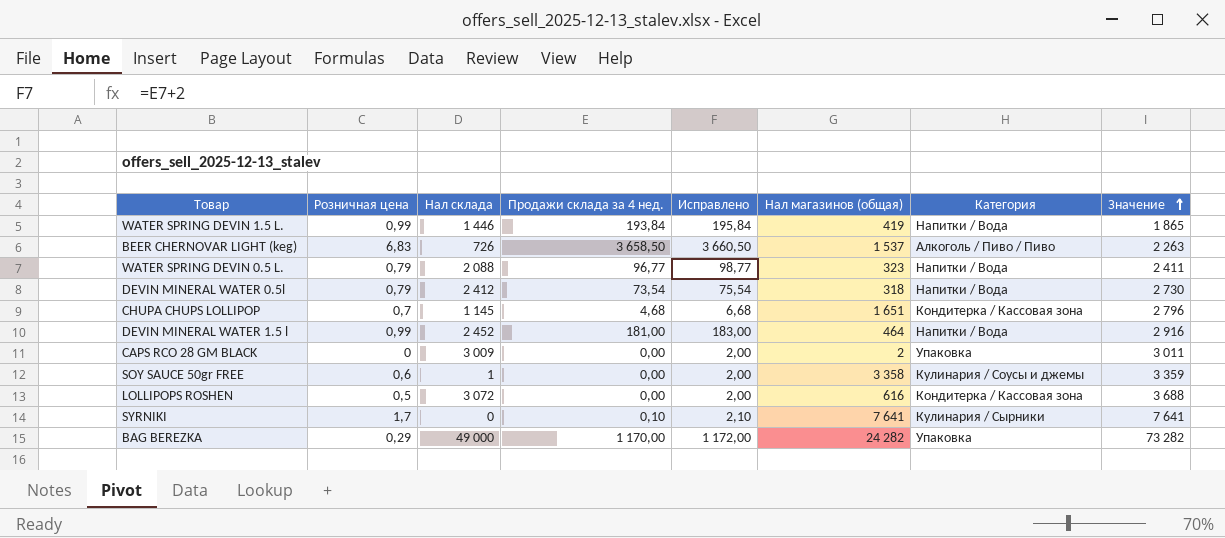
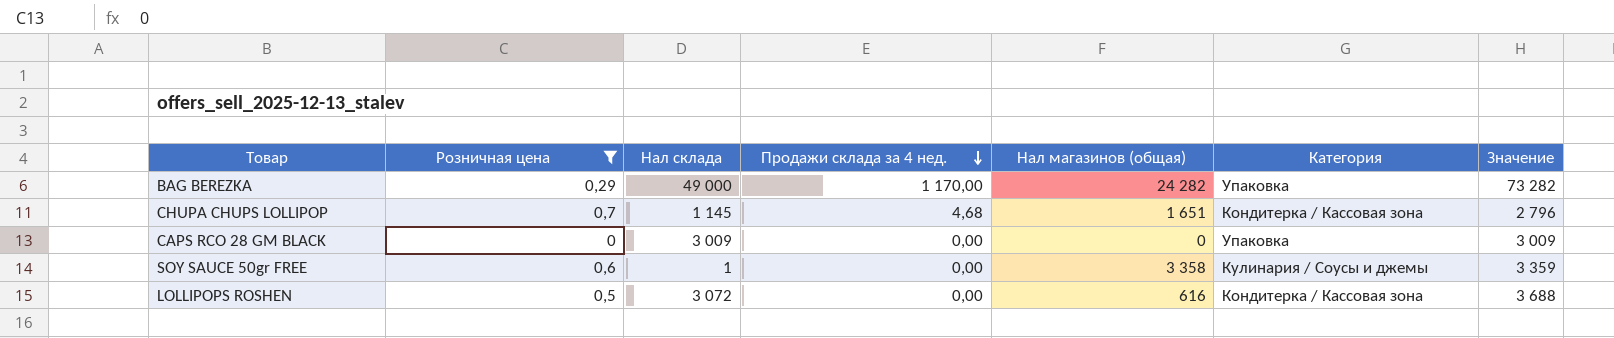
filter: none -> Розничная цена <= 0,7
row order: Значение ascending -> Продажи склада за 4 нед. descending
column Исправлено | formula: [Продажи склада за 4 нед.] + 2 -> none
CAPS RCO 28 GM BLACK | Нал магазинов (общая): 2 -> 0
CAPS RCO 28 GM BLACK | Значение: 3 011 -> 3 009

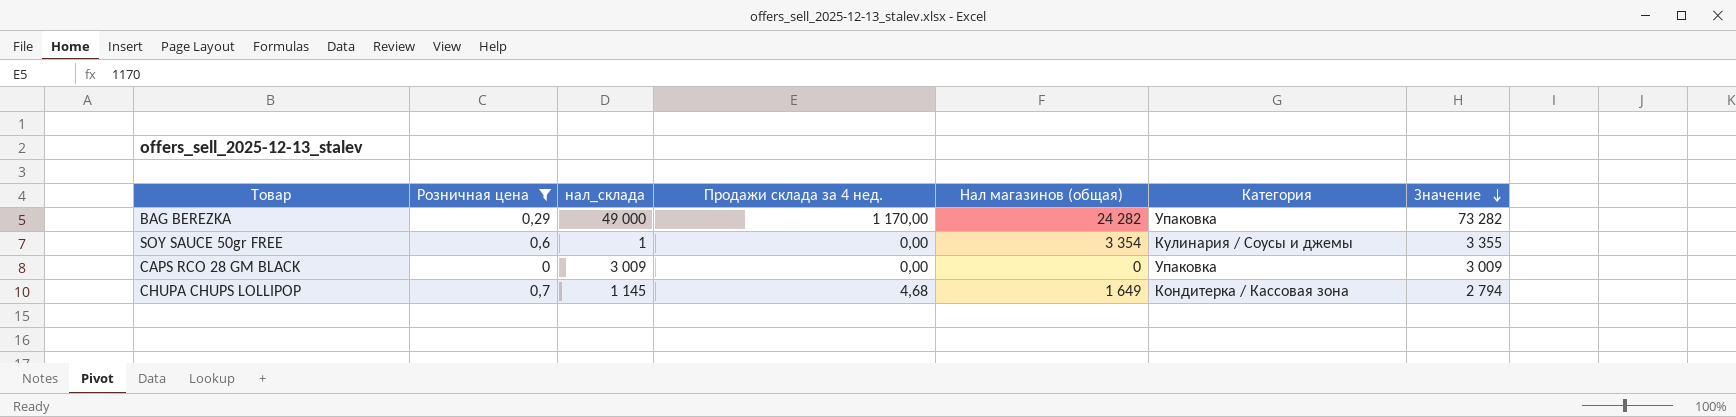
row order: Продажи склада за 4 нед. descending -> Значение descending
column name: Нал склада -> нал_склада
row LOLLIPOPS ROSHEN: 0,5 | 3 072 | 0,00 | 616 | Кондитерка / Кассовая зона | 3 688 -> none
SOY SAUCE 50gr FREE | Нал магазинов (общая): 3 358 -> 3 354
SOY SAUCE 50gr FREE | Значение: 3 359 -> 3 355
CHUPA CHUPS LOLLIPOP | Нал магазинов (общая): 1 651 -> 1 649
CHUPA CHUPS LOLLIPOP | Значение: 2 796 -> 2 794

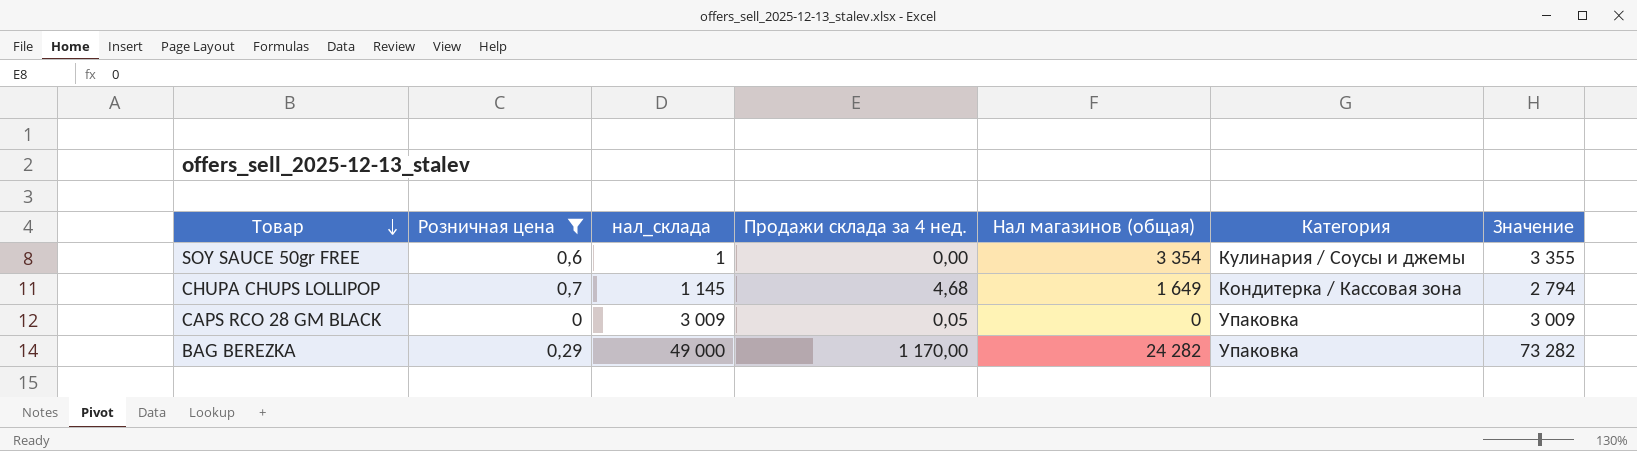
row order: Значение descending -> Товар descending
CAPS RCO 28 GM BLACK | Продажи склада за 4 нед.: 0,00 -> 0,05

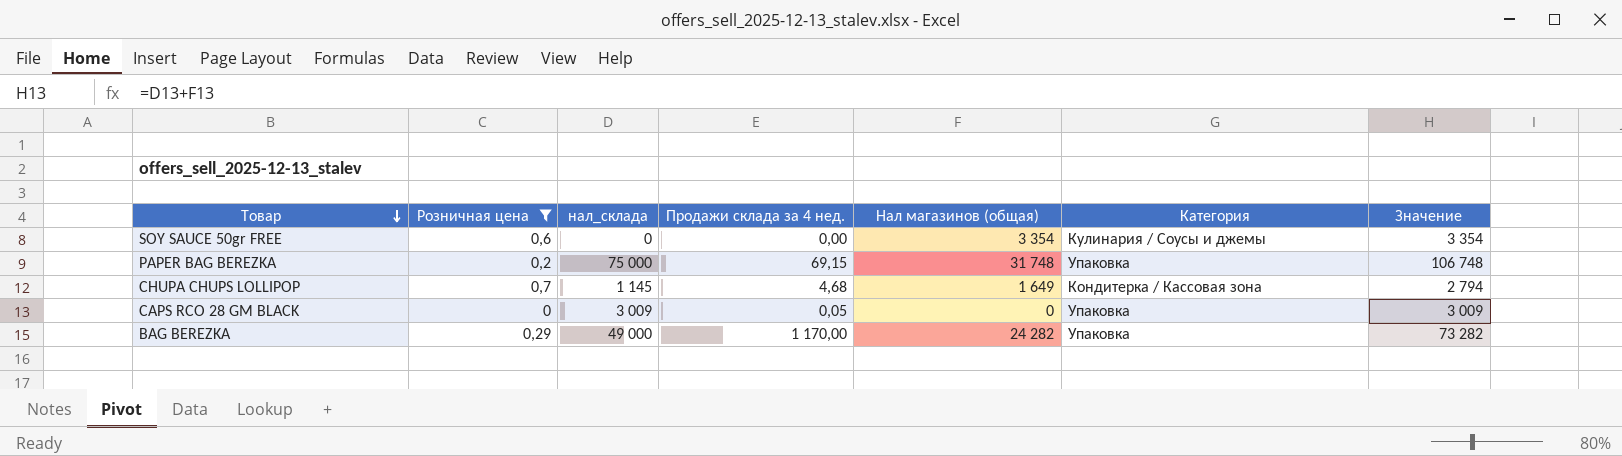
SOY SAUCE 50gr FREE | нал_склада: 1 -> 0
SOY SAUCE 50gr FREE | Значение: 3 355 -> 3 354
row PAPER BAG BEREZKA: none -> 0,2 | 75 000 | 69,15 | 31 748 | Упаковка | 106 748

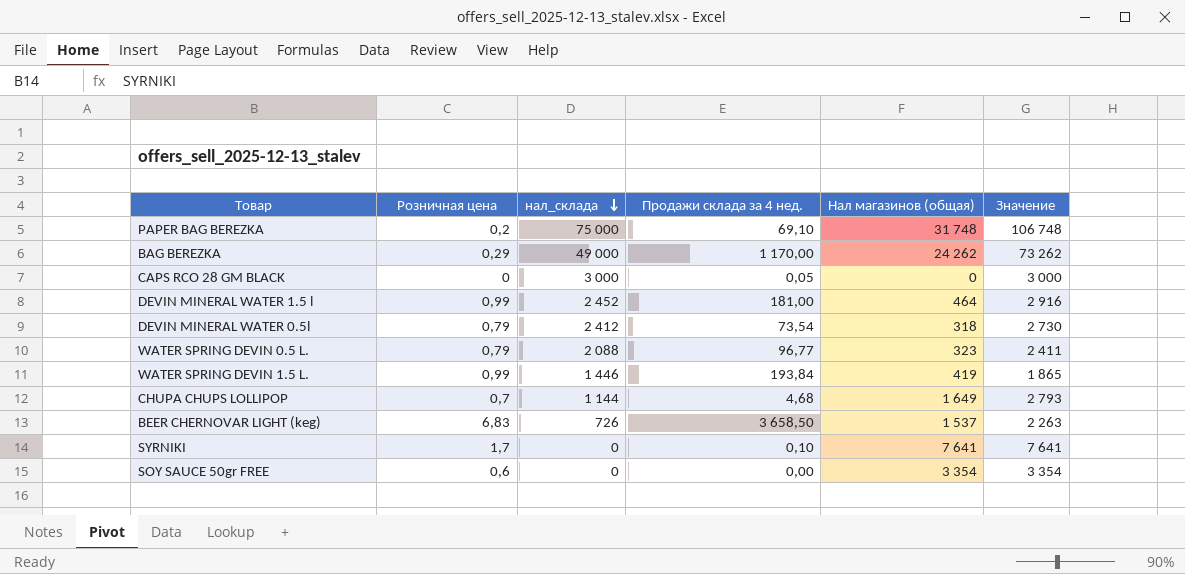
filter: Розничная цена <= 0,7 -> none
row order: Товар descending -> нал_склада descending
column Категория | position: 6 -> none
PAPER BAG BEREZKA | Продажи склада за 4 нед.: 69,15 -> 69,10
BAG BEREZKA | Нал магазинов (общая): 24 282 -> 24 262
BAG BEREZKA | Значение: 73 282 -> 73 262
CAPS RCO 28 GM BLACK | нал_склада: 3 009 -> 3 000
CAPS RCO 28 GM BLACK | Значение: 3 009 -> 3 000
CHUPA CHUPS LOLLIPOP | нал_склада: 1 145 -> 1 144
CHUPA CHUPS LOLLIPOP | Значение: 2 794 -> 2 793

